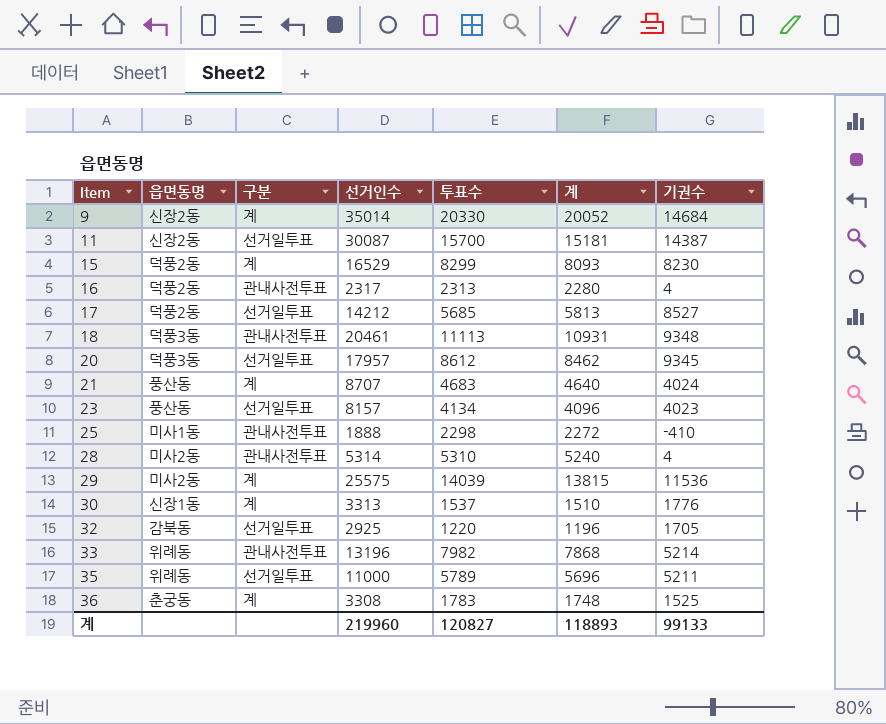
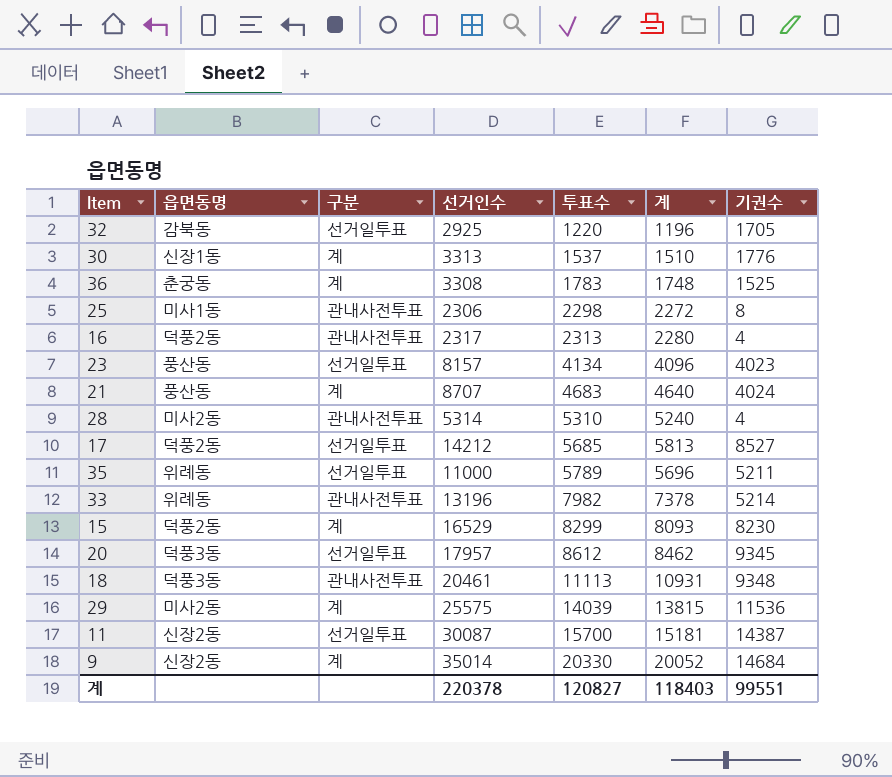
row order: Item ascending -> 투표수 ascending
25 | 선거인수: 1888 -> 2306
25 | 기권수: -410 -> 8
33 | 계: 7868 -> 7378
계 | 선거인수: 219960 -> 220378
계 | 계: 118893 -> 118403
계 | 기권수: 99133 -> 99551

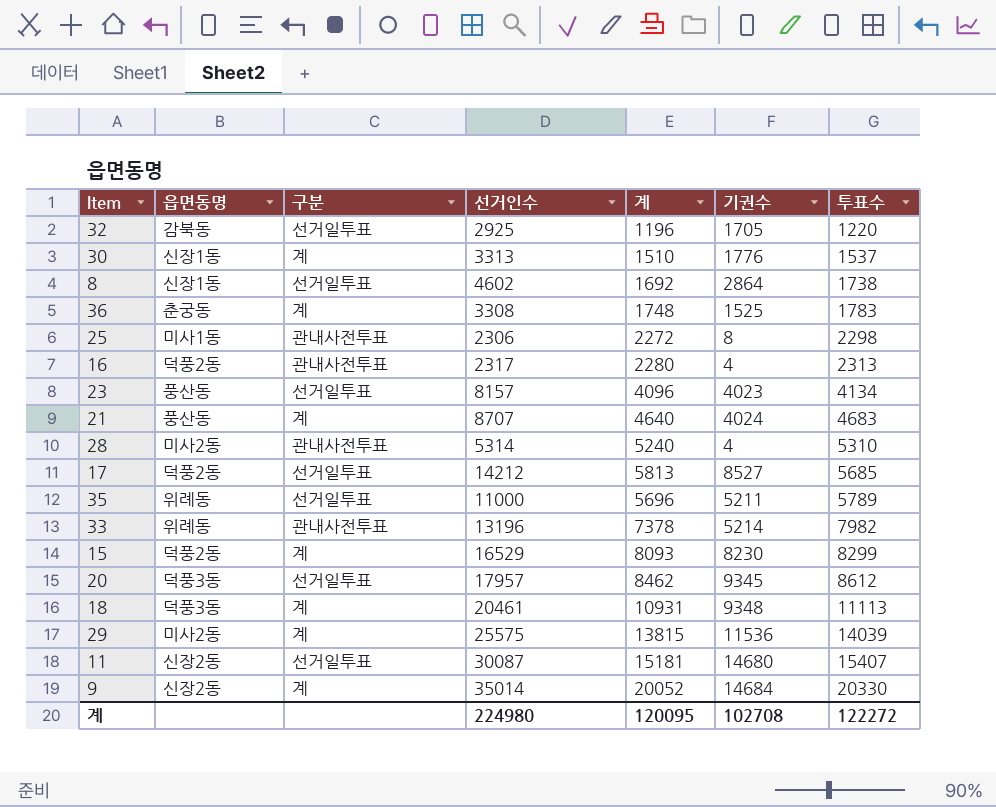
column 투표수 | position: 5 -> 7
row 8: none -> 신장1동 | 선거일투표 | 4602 | 1692 | 2864 | 1738
18 | 구분: 관내사전투표 -> 계
11 | 기권수: 14387 -> 14680
11 | 투표수: 15700 -> 15407
계 | 선거인수: 220378 -> 224980
계 | 계: 118403 -> 120095
계 | 기권수: 99551 -> 102708
계 | 투표수: 120827 -> 122272

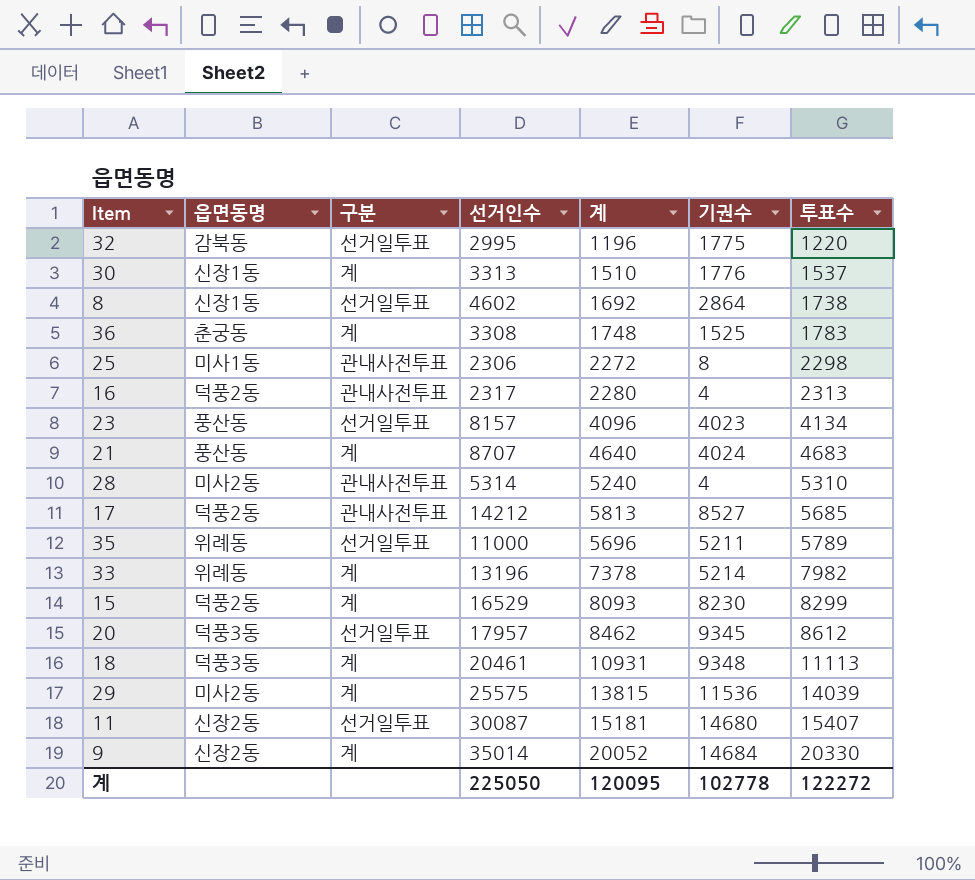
32 | 선거인수: 2925 -> 2995
32 | 기권수: 1705 -> 1775
17 | 구분: 선거일투표 -> 관내사전투표
33 | 구분: 관내사전투표 -> 계
계 | 선거인수: 224980 -> 225050
계 | 기권수: 102708 -> 102778

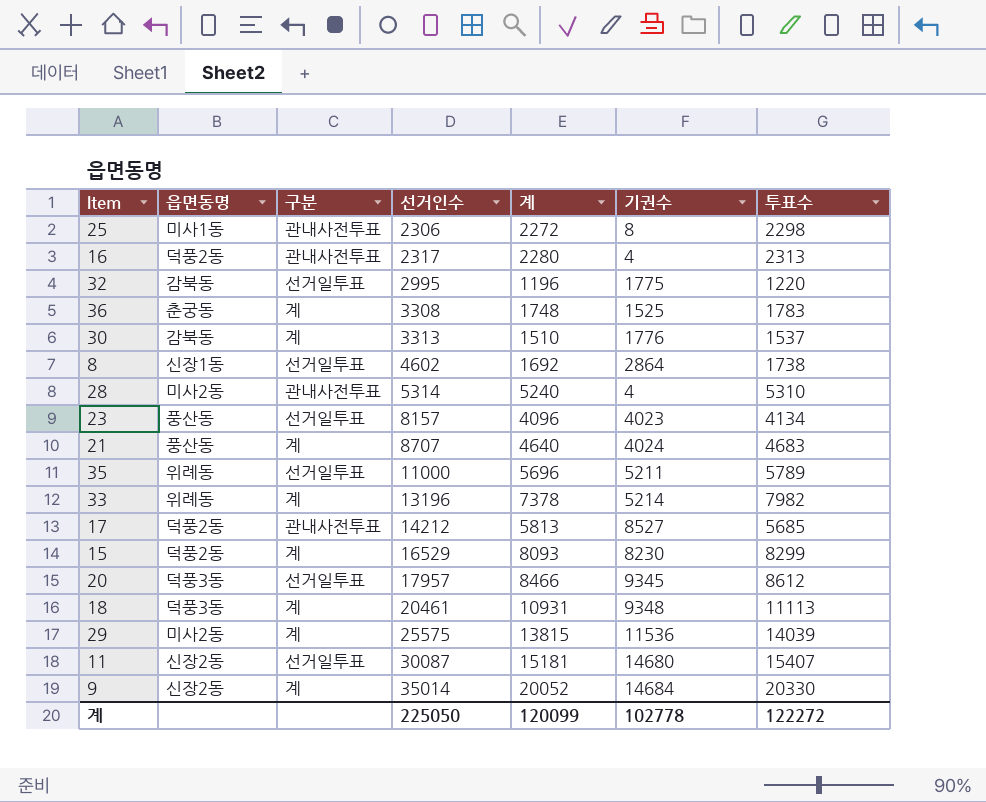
row order: 투표수 ascending -> 선거인수 ascending
30 | 읍면동명: 신장1동 -> 감북동
20 | 계: 8462 -> 8466
계 | 계: 120095 -> 120099

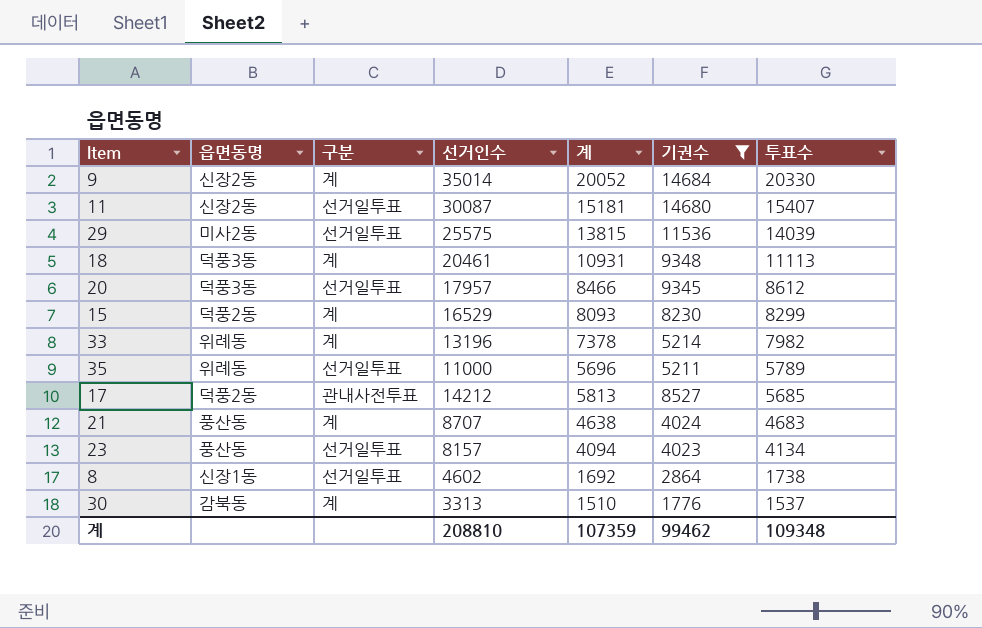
filter: none -> 기권수 >= 1776
row order: 선거인수 ascending -> 투표수 descending
29 | 구분: 계 -> 선거일투표
21 | 계: 4640 -> 4638
23 | 계: 4096 -> 4094
계 | 선거인수: 225050 -> 208810
계 | 계: 120099 -> 107359
계 | 기권수: 102778 -> 99462
계 | 투표수: 122272 -> 109348

